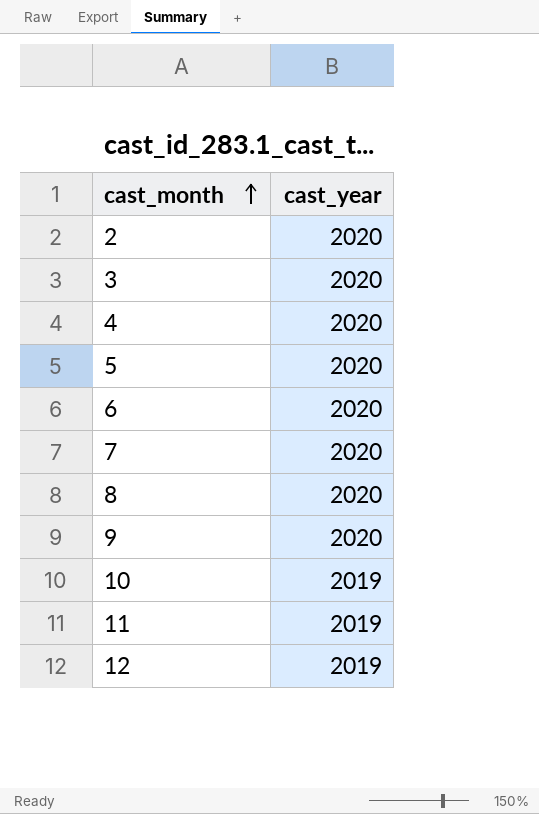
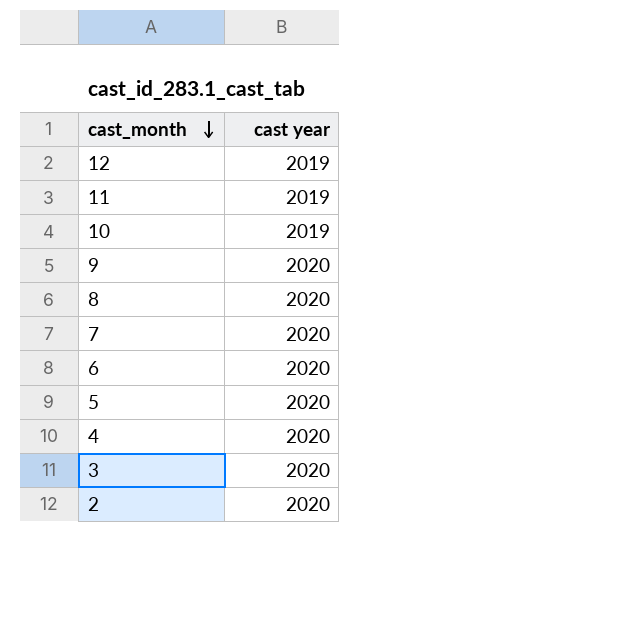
row order: cast_month ascending -> cast_month descending
column name: cast_year -> cast year

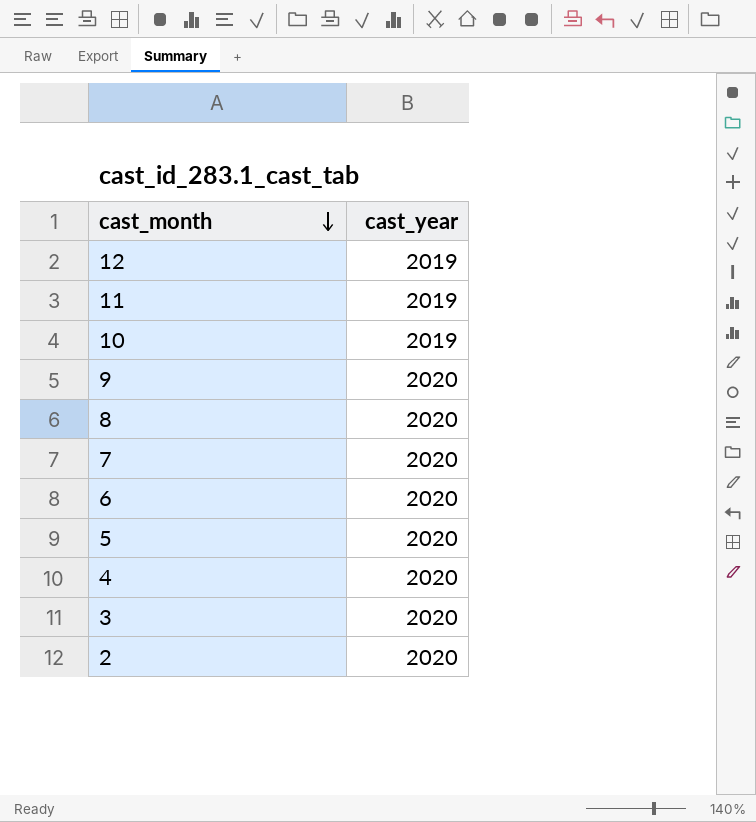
column name: cast year -> cast_year

